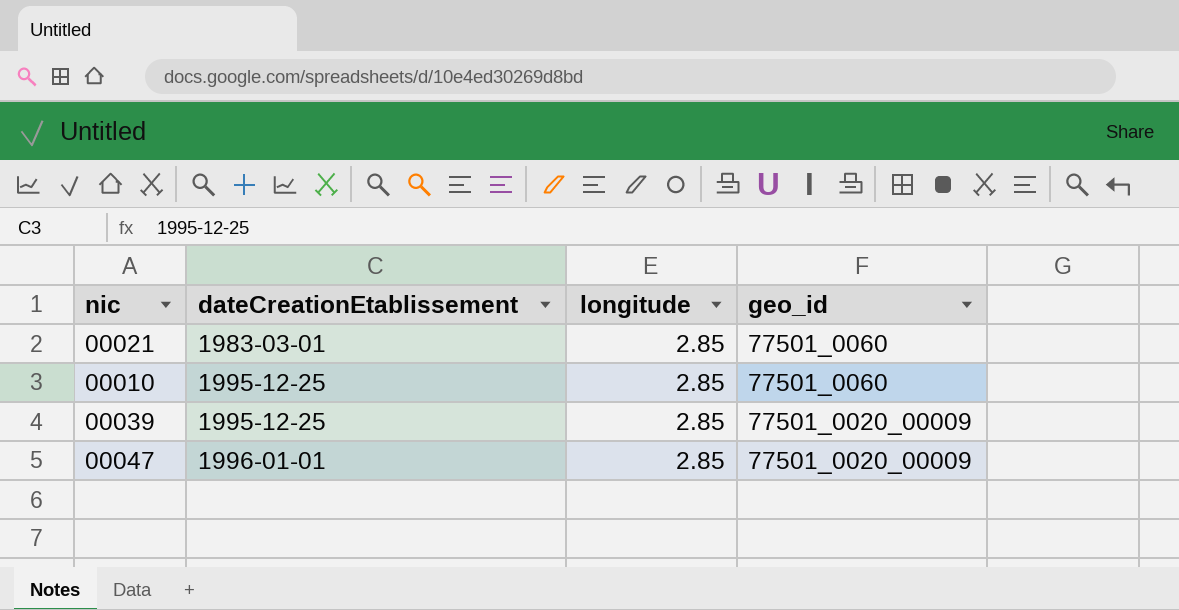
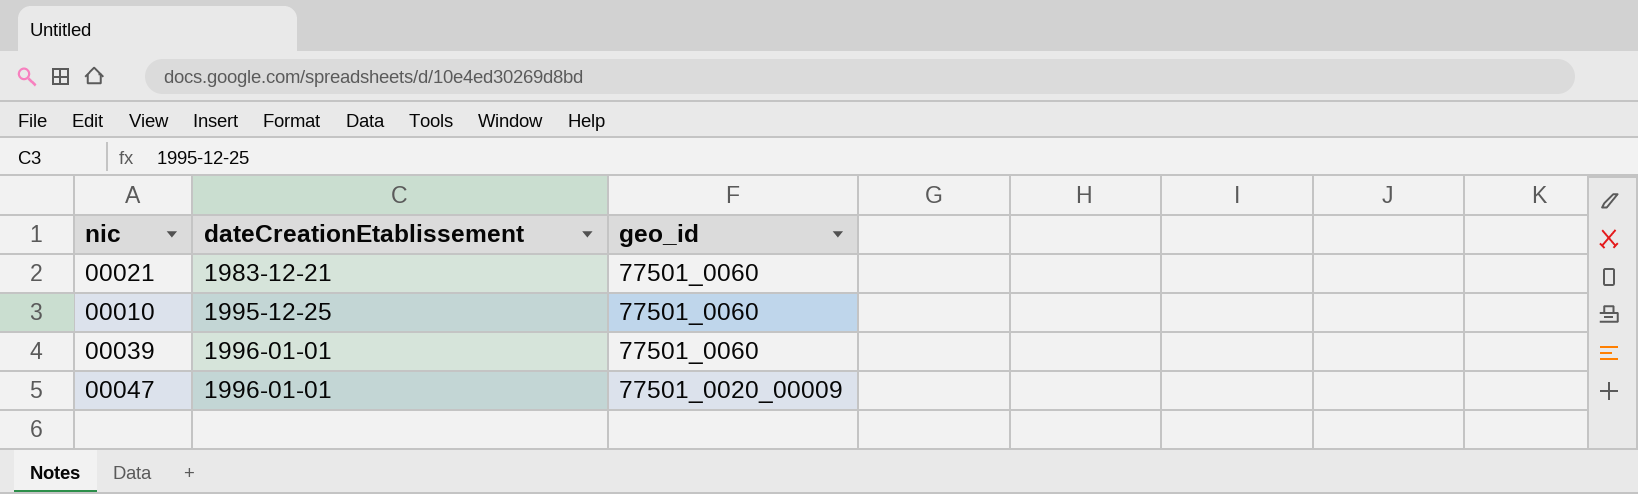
column longitude | position: 3 -> none
00021 | dateCreationEtablissement: 1983-03-01 -> 1983-12-21
00039 | dateCreationEtablissement: 1995-12-25 -> 1996-01-01
00039 | geo_id: 77501_0020_00009 -> 77501_0060

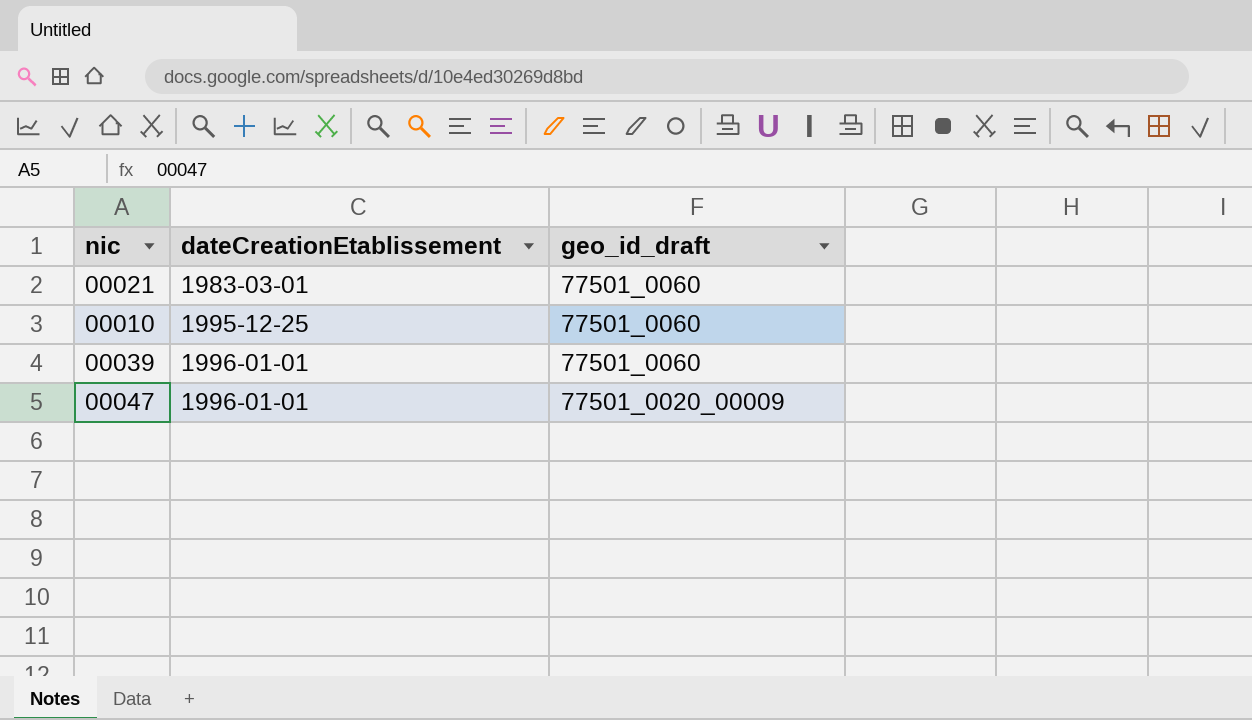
column name: geo_id -> geo_id_draft
00021 | dateCreationEtablissement: 1983-12-21 -> 1983-03-01

